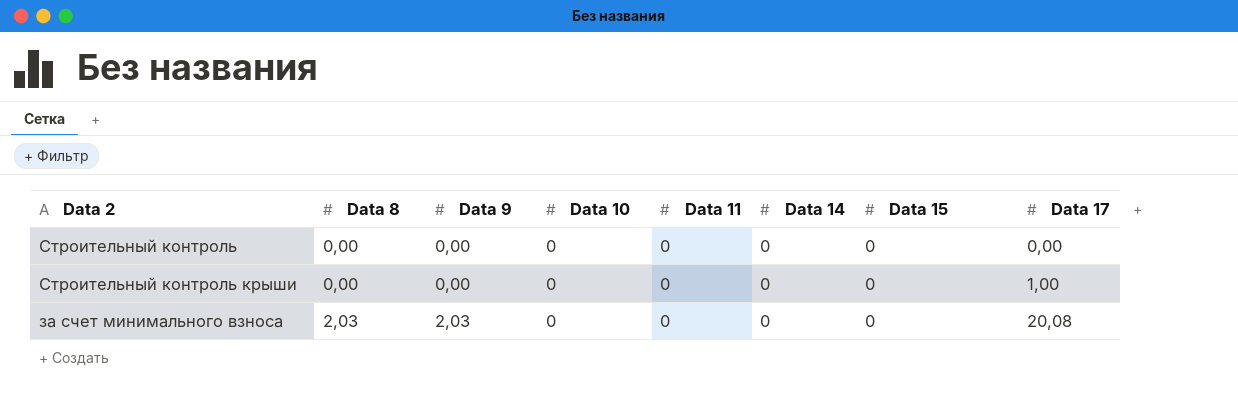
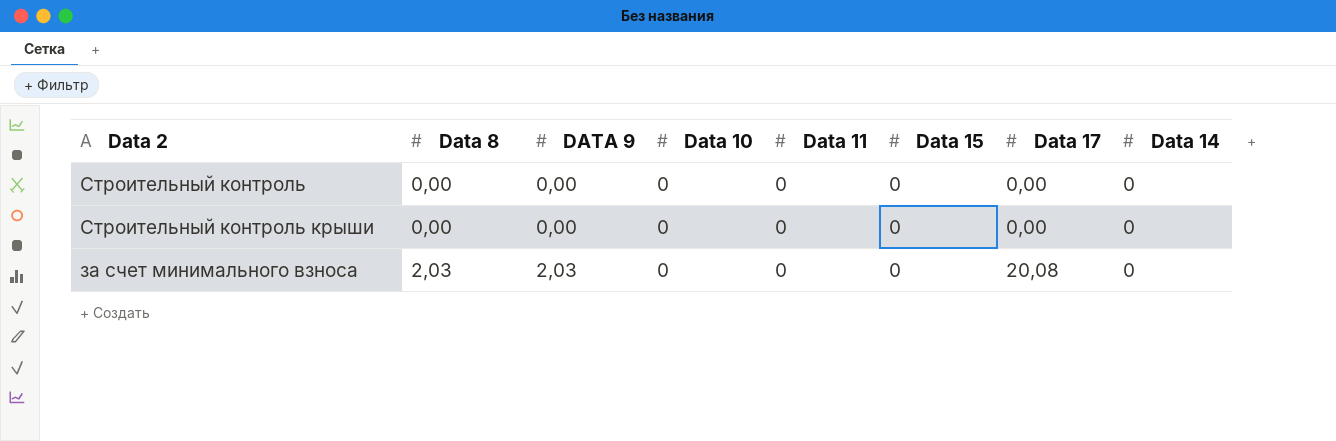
column name: Data 9 -> DATA 9
column Data 14 | position: 6 -> 8
Строительный контроль крыши | Data 17: 1,00 -> 0,00

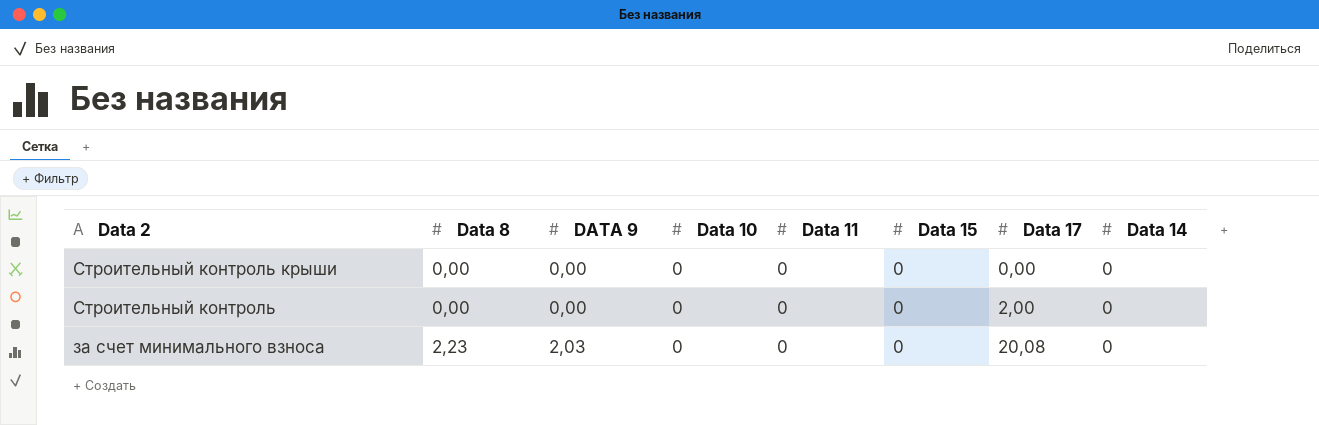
row order: Data 8 ascending -> Data 2 descending
Строительный контроль | Data 17: 0,00 -> 2,00
за счет минимального взноса | Data 8: 2,03 -> 2,23

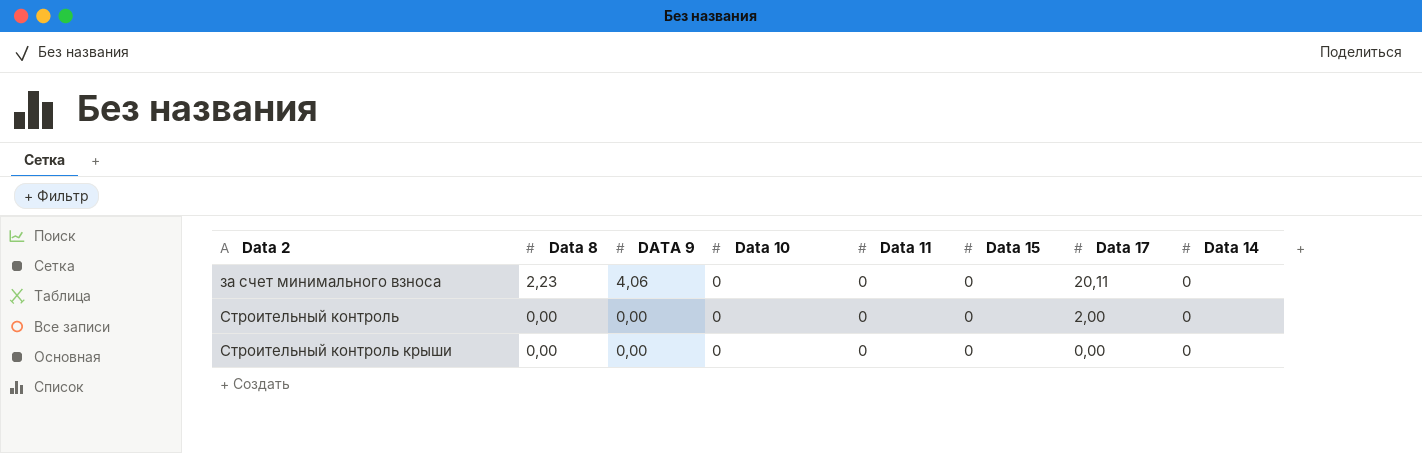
row order: Data 2 descending -> Data 2 ascending
за счет минимального взноса | DATA 9: 2,03 -> 4,06
за счет минимального взноса | Data 17: 20,08 -> 20,11

